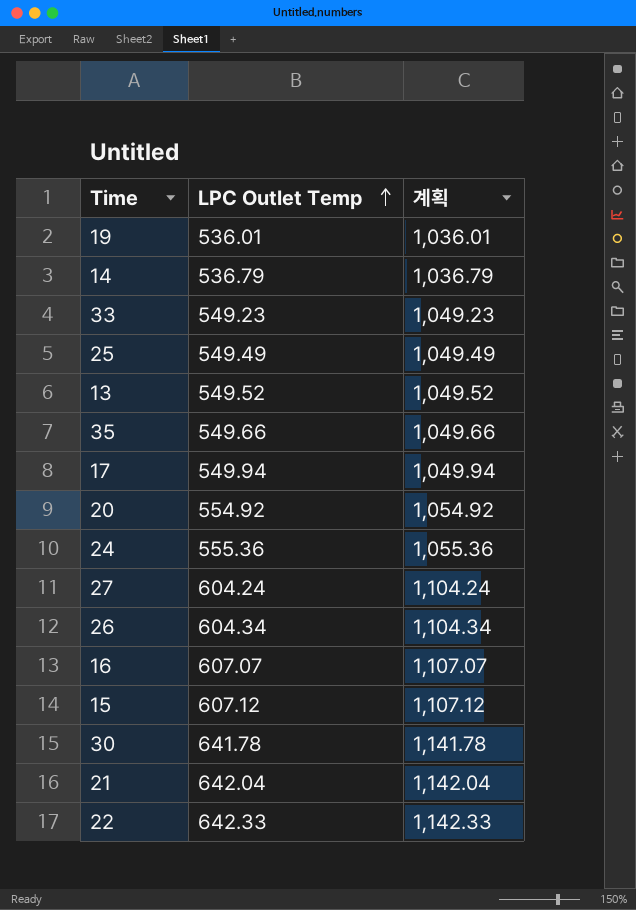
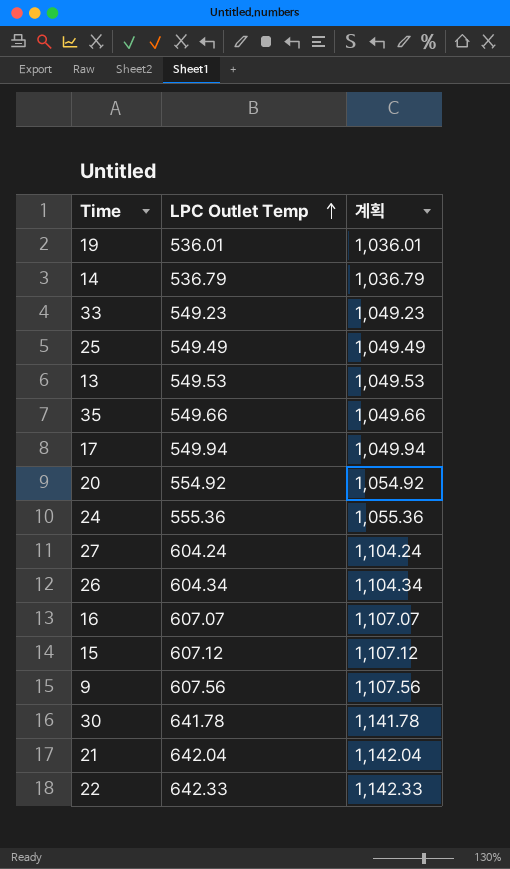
13 | LPC Outlet Temp: 549.52 -> 549.53
13 | 계획: 1,049.52 -> 1,049.53
row 9: none -> 607.56 | 1,107.56

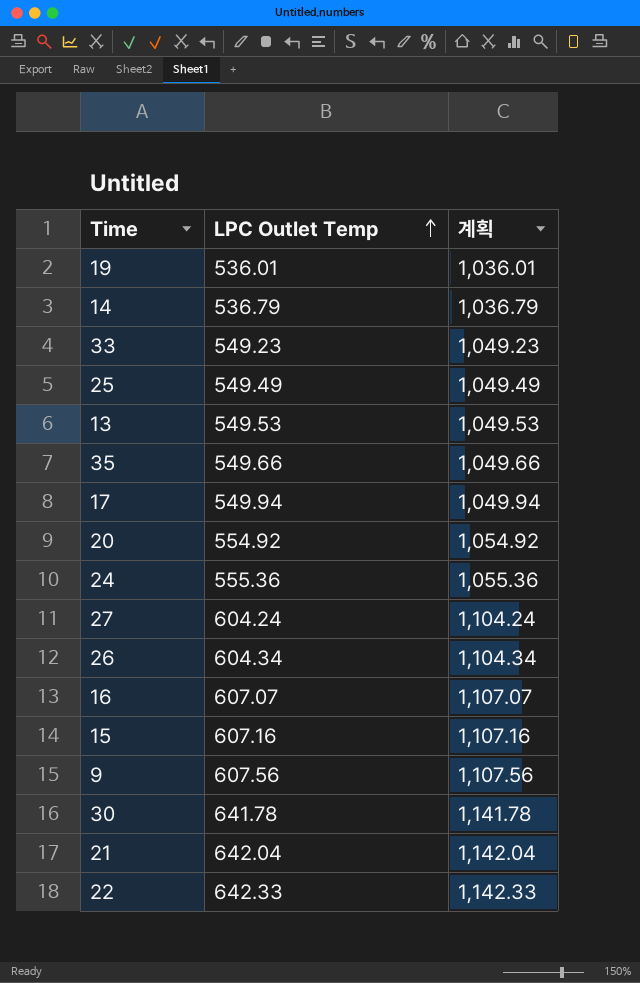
15 | LPC Outlet Temp: 607.12 -> 607.16
15 | 계획: 1,107.12 -> 1,107.16

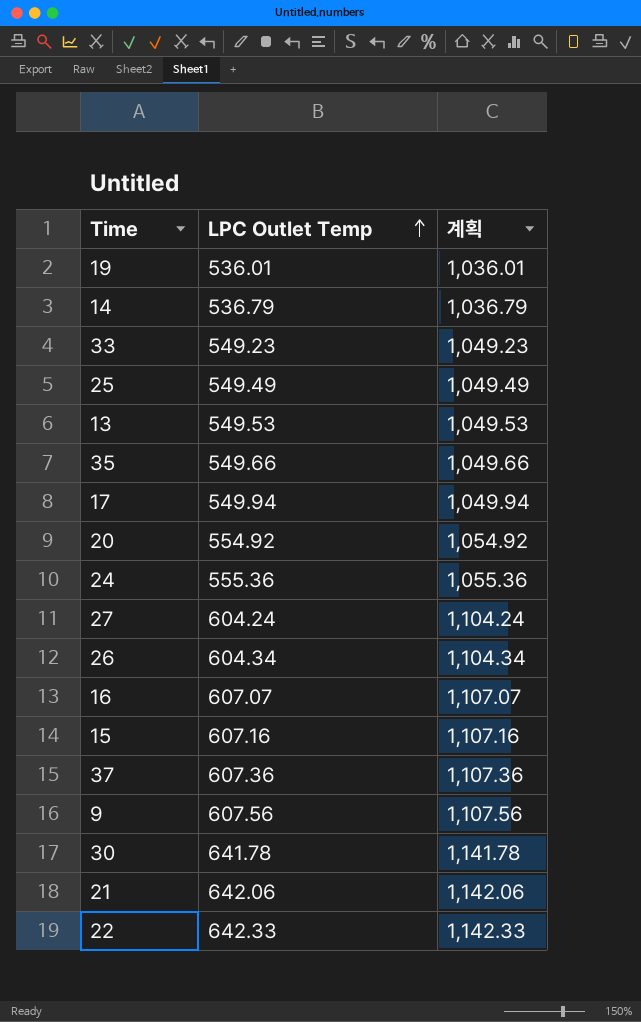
row 37: none -> 607.36 | 1,107.36
21 | LPC Outlet Temp: 642.04 -> 642.06
21 | 계획: 1,142.04 -> 1,142.06

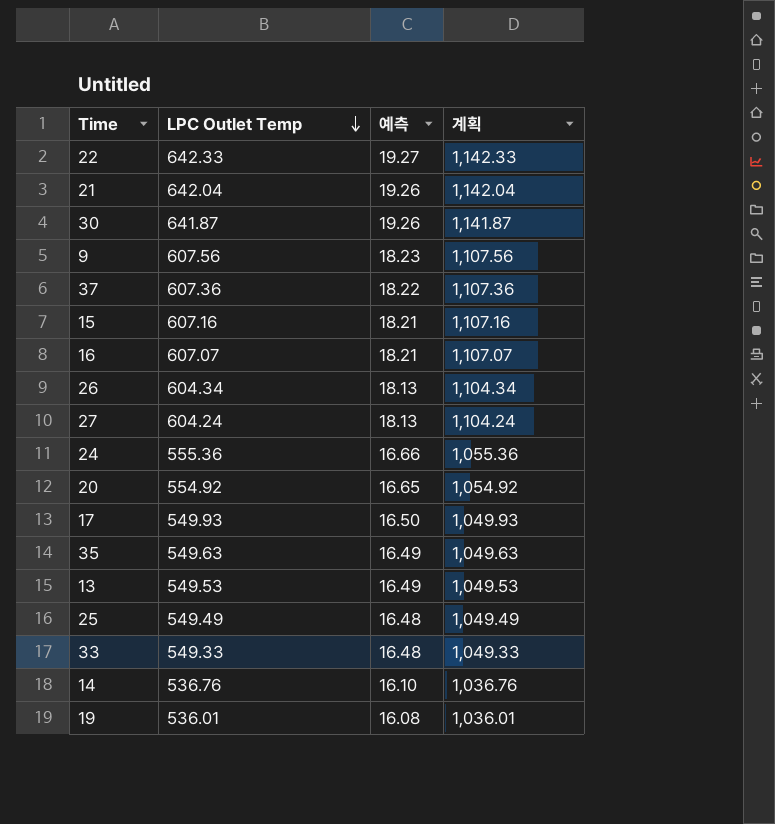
row order: LPC Outlet Temp ascending -> LPC Outlet Temp descending
column 예측 | formula: none -> [LPC Outlet Temp] * 0.03
21 | LPC Outlet Temp: 642.06 -> 642.04
21 | 계획: 1,142.06 -> 1,142.04
30 | LPC Outlet Temp: 641.78 -> 641.87
30 | 계획: 1,141.78 -> 1,141.87
17 | LPC Outlet Temp: 549.94 -> 549.93
17 | 계획: 1,049.94 -> 1,049.93
35 | LPC Outlet Temp: 549.66 -> 549.63
35 | 계획: 1,049.66 -> 1,049.63
33 | LPC Outlet Temp: 549.23 -> 549.33
33 | 계획: 1,049.23 -> 1,049.33
14 | LPC Outlet Temp: 536.79 -> 536.76
14 | 계획: 1,036.79 -> 1,036.76

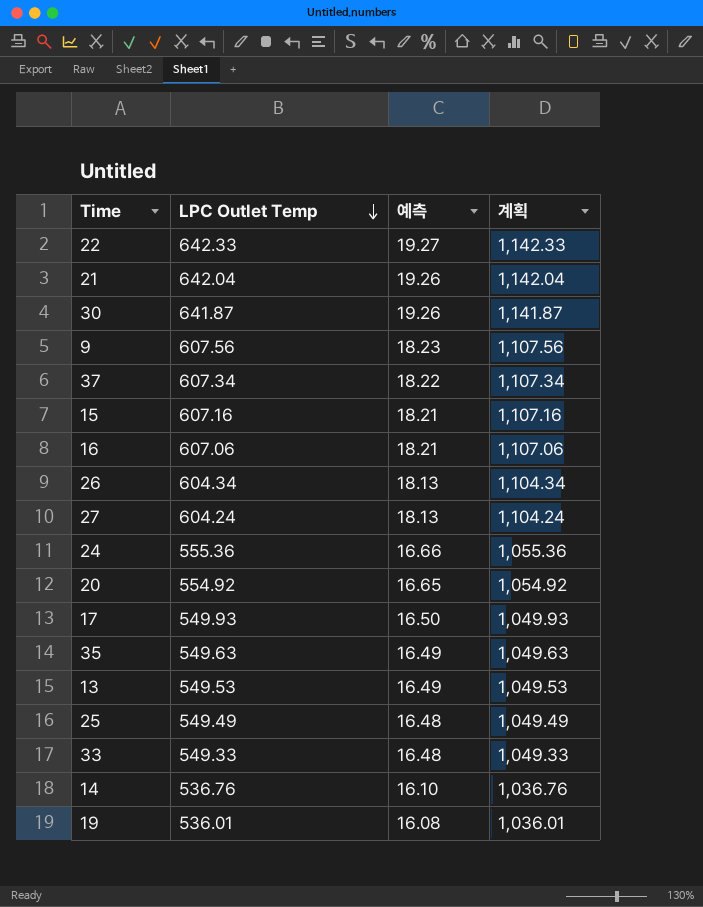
37 | LPC Outlet Temp: 607.36 -> 607.34
37 | 계획: 1,107.36 -> 1,107.34
16 | LPC Outlet Temp: 607.07 -> 607.06
16 | 계획: 1,107.07 -> 1,107.06

